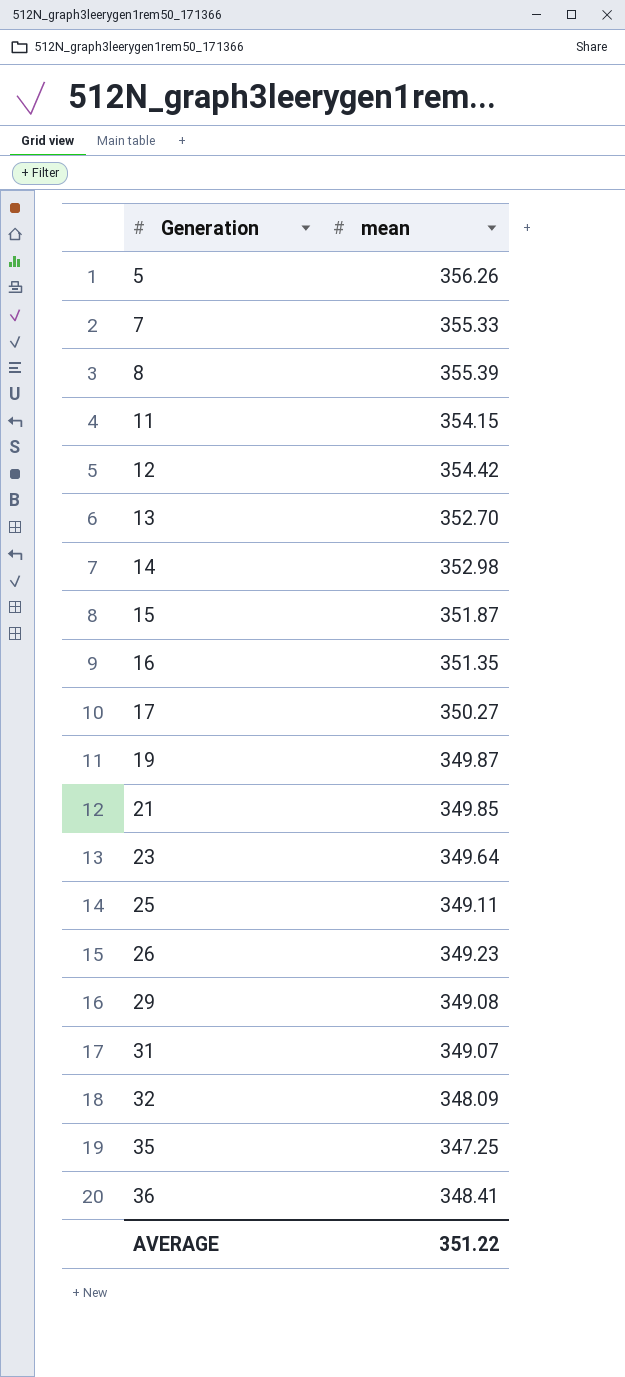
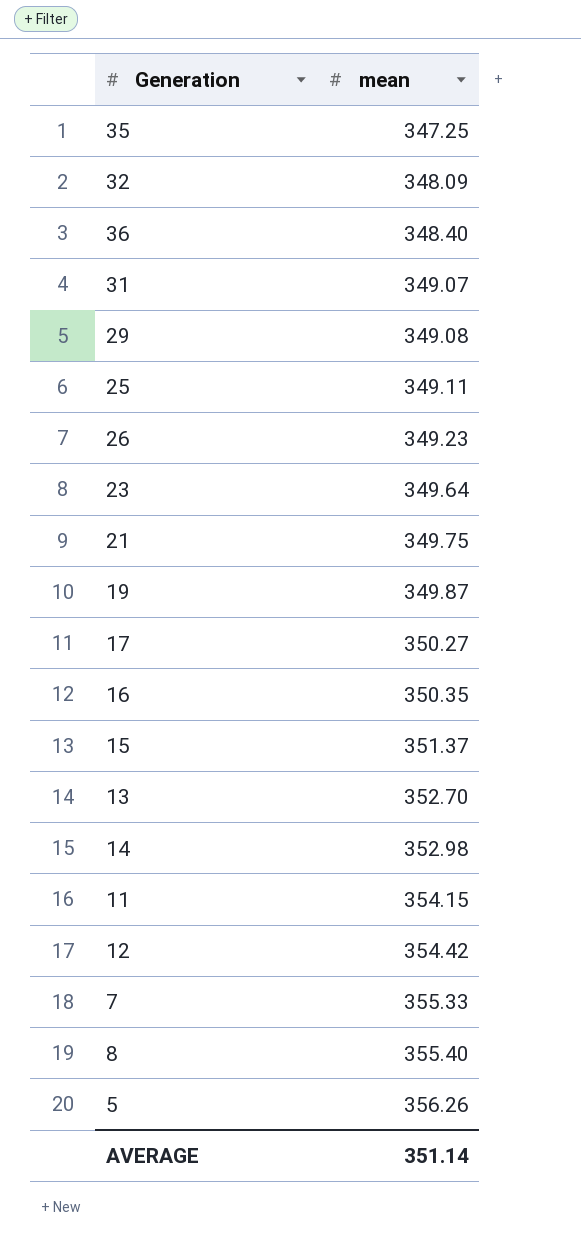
row order: Generation ascending -> mean ascending
36 | mean: 348.41 -> 348.40
21 | mean: 349.85 -> 349.75
16 | mean: 351.35 -> 350.35
15 | mean: 351.87 -> 351.37
8 | mean: 355.39 -> 355.40
AVERAGE | mean: 351.22 -> 351.14

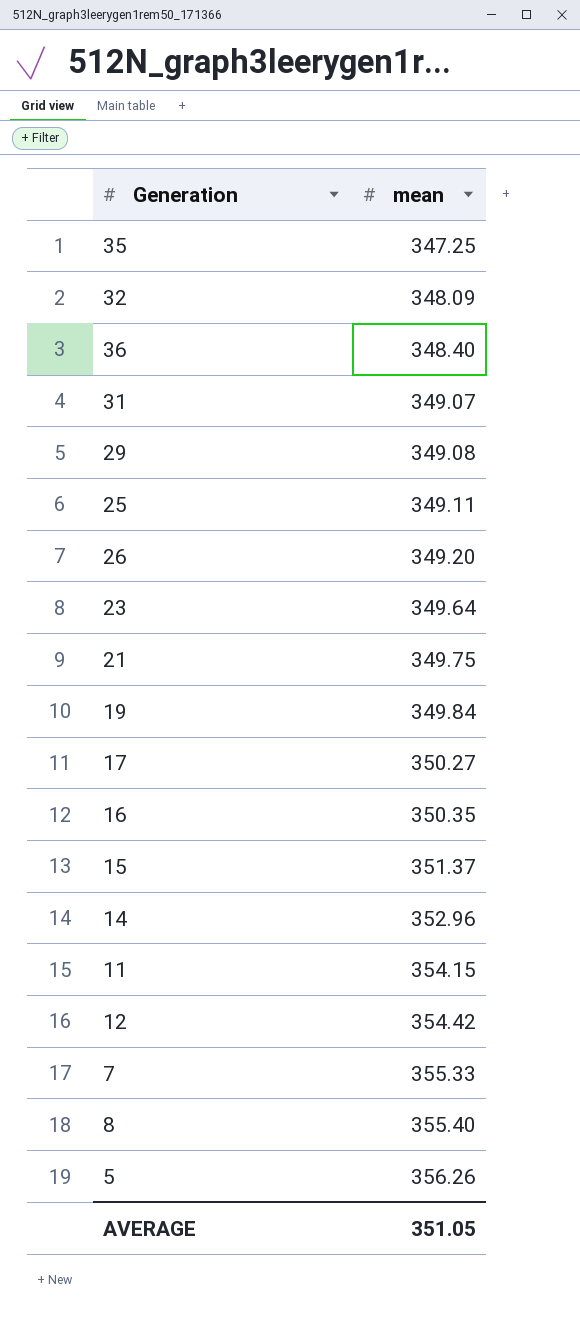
row 13: 352.70 -> none
26 | mean: 349.23 -> 349.20
19 | mean: 349.87 -> 349.84
14 | mean: 352.98 -> 352.96
AVERAGE | mean: 351.14 -> 351.05

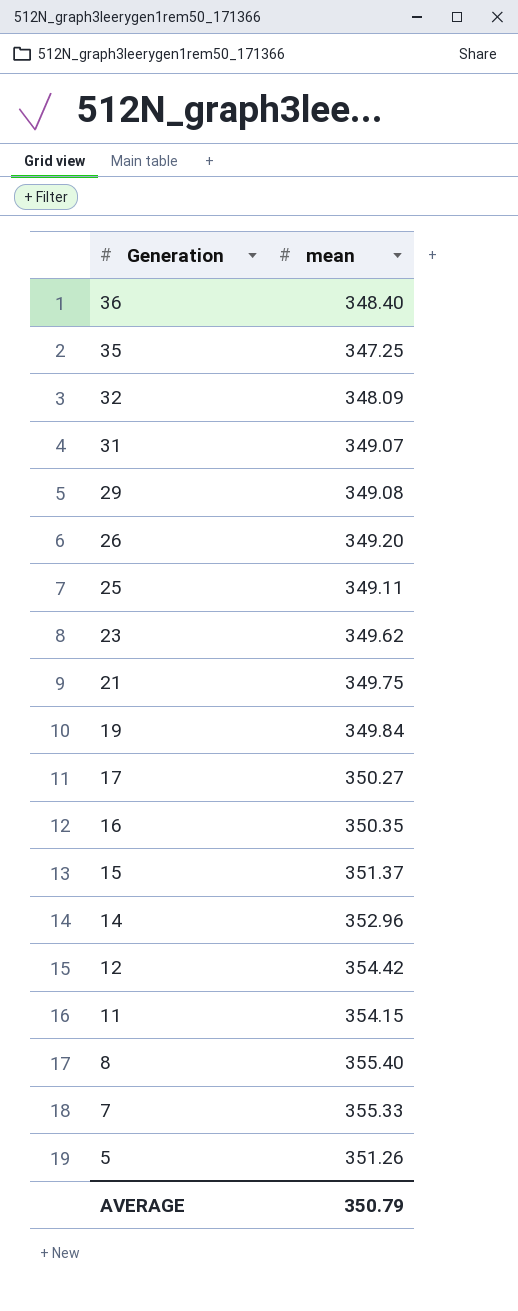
row order: mean ascending -> Generation descending
23 | mean: 349.64 -> 349.62
5 | mean: 356.26 -> 351.26
AVERAGE | mean: 351.05 -> 350.79

